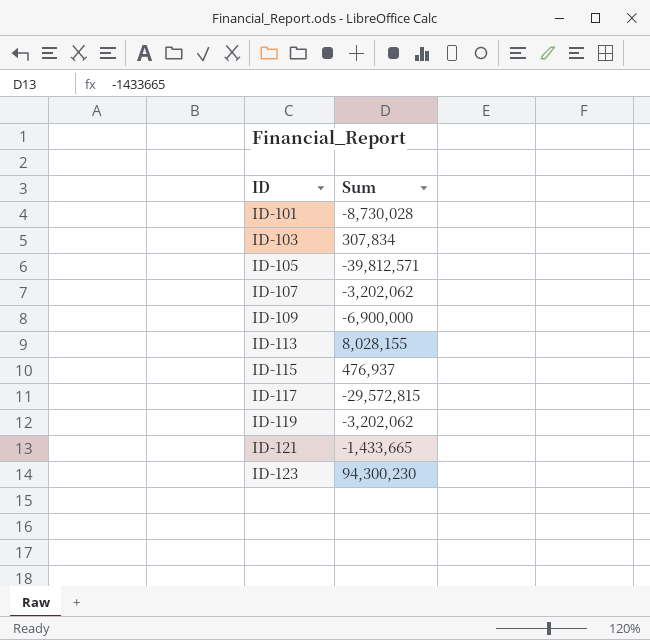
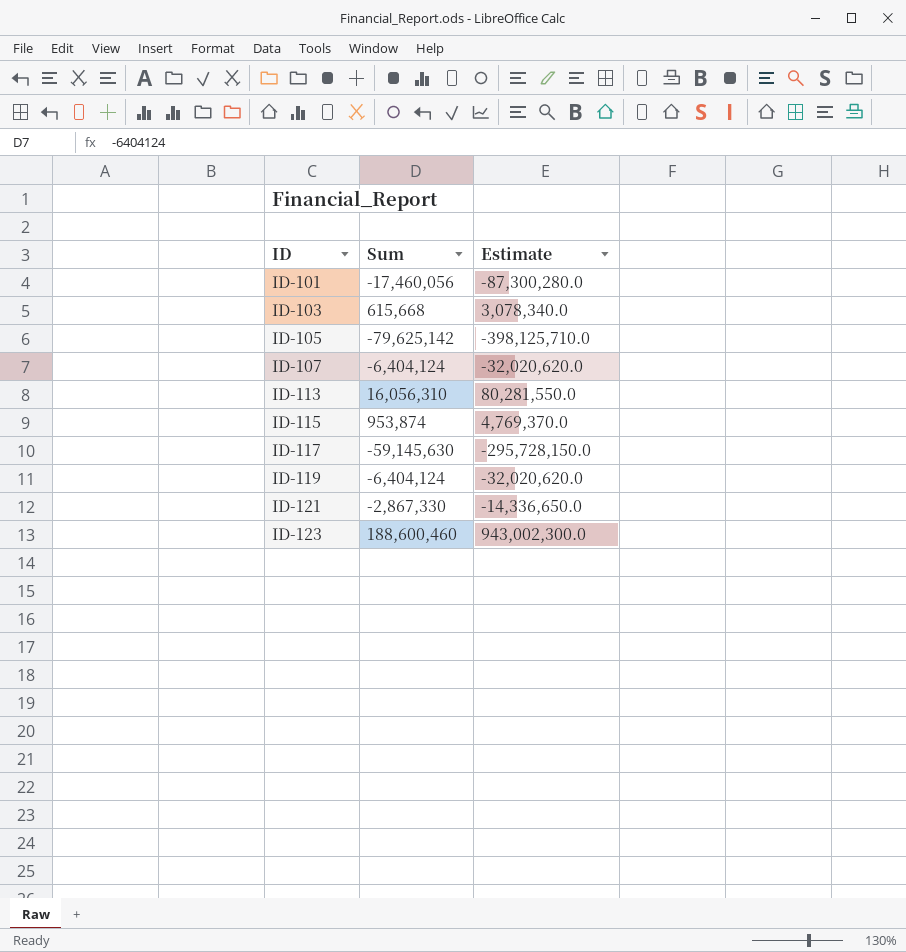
column Estimate | formula: none -> [Sum] * 5
row ID-109: -6,900,000 -> none
ID-101 | Sum: -8,730,028 -> -17,460,056
ID-103 | Sum: 307,834 -> 615,668
ID-105 | Sum: -39,812,571 -> -79,625,142
ID-107 | Sum: -3,202,062 -> -6,404,124
ID-113 | Sum: 8,028,155 -> 16,056,310
ID-115 | Sum: 476,937 -> 953,874
ID-117 | Sum: -29,572,815 -> -59,145,630
ID-119 | Sum: -3,202,062 -> -6,404,124
ID-121 | Sum: -1,433,665 -> -2,867,330
ID-123 | Sum: 94,300,230 -> 188,600,460

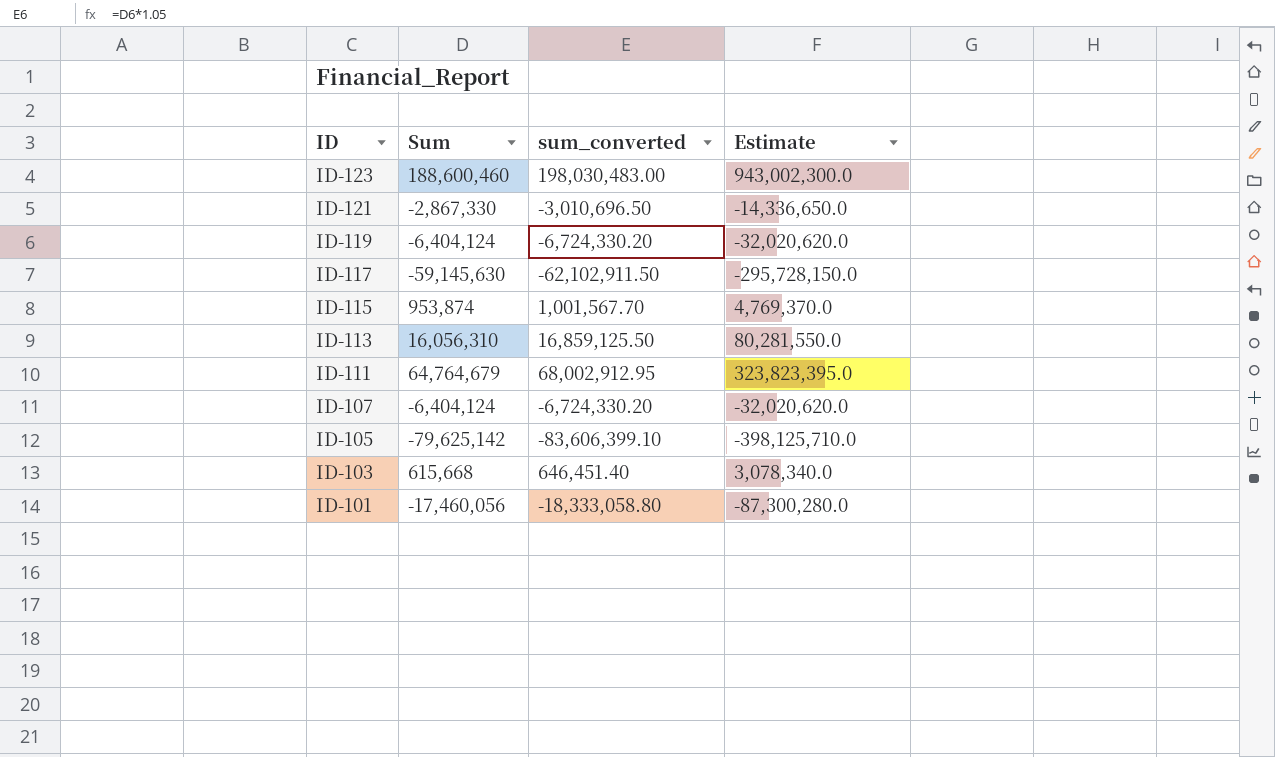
row order: ID ascending -> ID descending
column sum_converted | formula: none -> [Sum] * 1.05
row ID-111: none -> 64,764,679 | 68,002,912.95 | 323,823,395.0

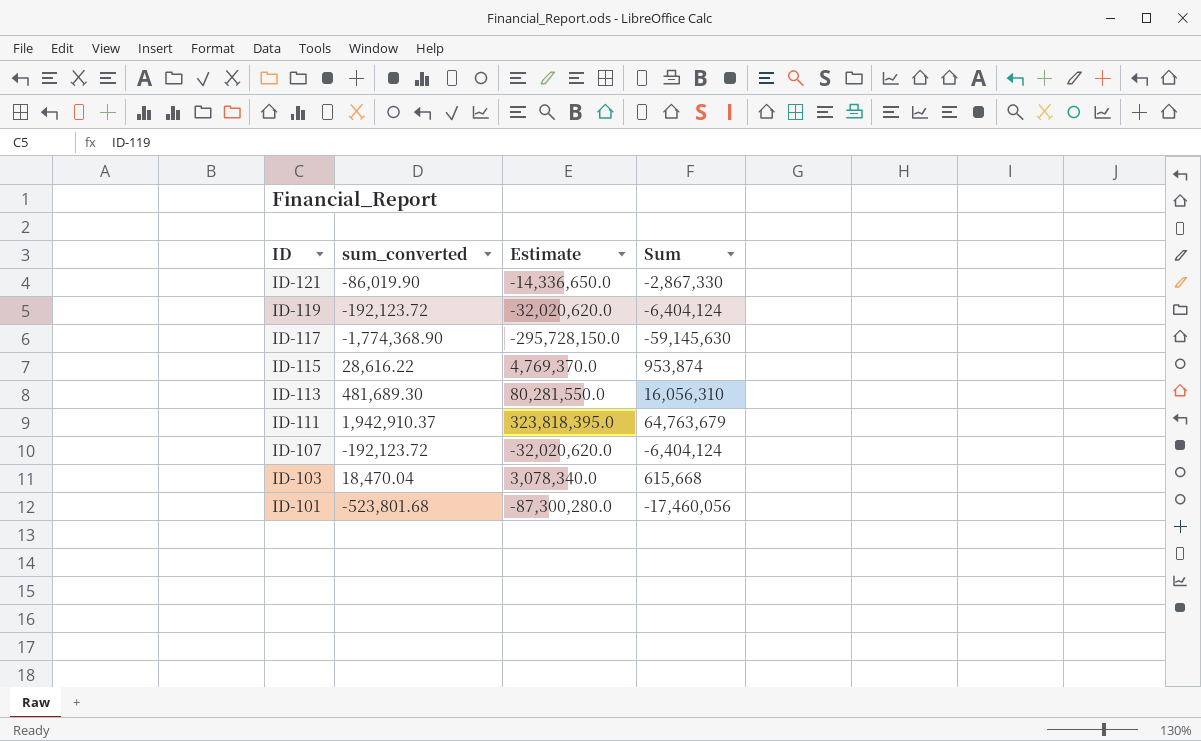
column sum_converted | formula: [Sum] * 1.05 -> [Sum] * 0.03
column Sum | position: 2 -> 4
row ID-123: 188,600,460 | 198,030,483.00 | 943,002,300.0 -> none
row ID-105: -79,625,142 | -83,606,399.10 | -398,125,710.0 -> none
ID-111 | Estimate: 323,823,395.0 -> 323,818,395.0
ID-111 | Sum: 64,764,679 -> 64,763,679

